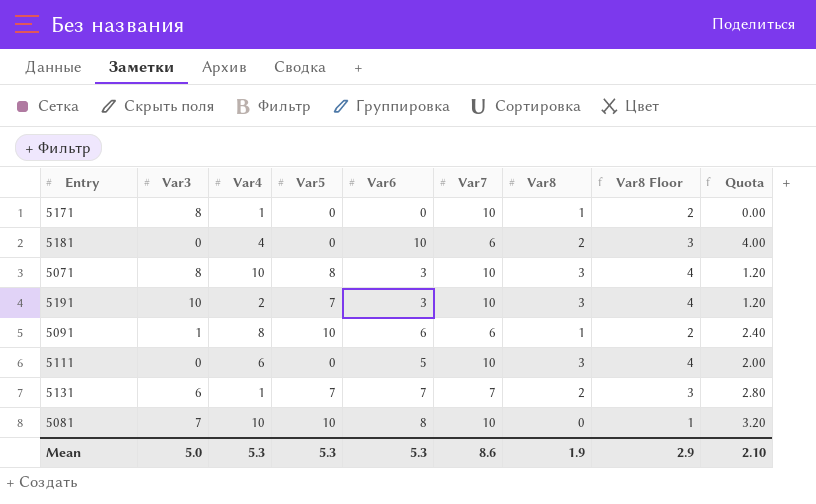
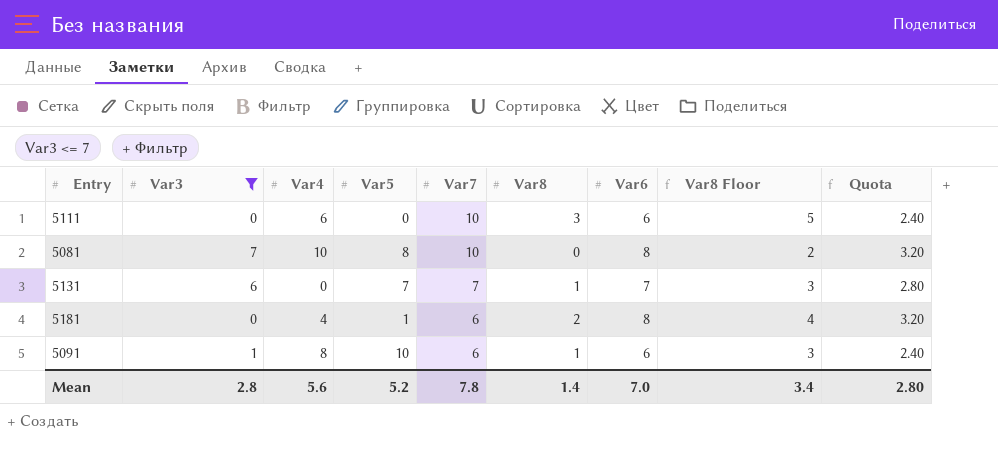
filter: none -> Var3 <= 7
row order: none -> Var7 descending
column Var6 | position: 5 -> 7
column Var8 Floor | formula: [Var8] + 1 -> [Var8] + 2
5111 | Var6: 5 -> 6
5111 | Quota: 2.00 -> 2.40
5081 | Var5: 10 -> 8
5131 | Var4: 1 -> 0
5131 | Var8: 2 -> 1
5181 | Var5: 0 -> 1
5181 | Var6: 10 -> 8
5181 | Quota: 4.00 -> 3.20
Mean | Var3: 5.0 -> 2.8
Mean | Var4: 5.3 -> 5.6
Mean | Var5: 5.3 -> 5.2
Mean | Var7: 8.6 -> 7.8
Mean | Var8: 1.9 -> 1.4
Mean | Var6: 5.3 -> 7.0
Mean | Var8 Floor: 2.9 -> 3.4
Mean | Quota: 2.10 -> 2.80

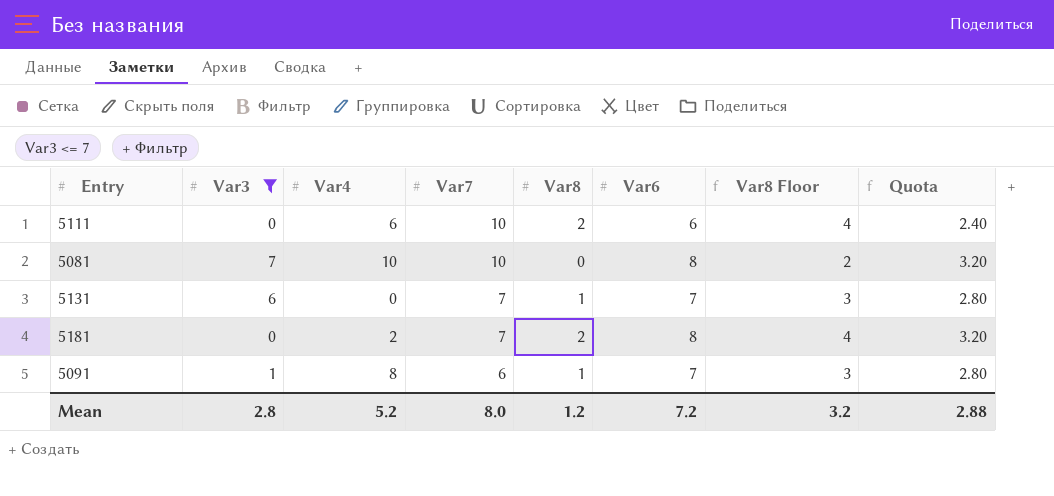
column Var5 | position: 4 -> none
5111 | Var8: 3 -> 2
5111 | Var8 Floor: 5 -> 4
5181 | Var4: 4 -> 2
5181 | Var7: 6 -> 7
5091 | Var6: 6 -> 7
5091 | Quota: 2.40 -> 2.80
Mean | Var4: 5.6 -> 5.2
Mean | Var7: 7.8 -> 8.0
Mean | Var8: 1.4 -> 1.2
Mean | Var6: 7.0 -> 7.2
Mean | Var8 Floor: 3.4 -> 3.2
Mean | Quota: 2.80 -> 2.88

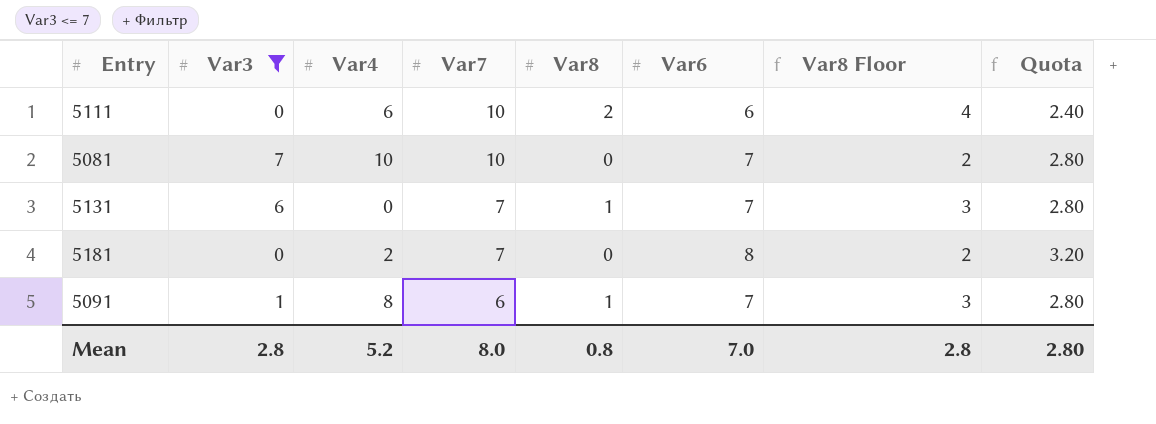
5081 | Var6: 8 -> 7
5081 | Quota: 3.20 -> 2.80
5181 | Var8: 2 -> 0
5181 | Var8 Floor: 4 -> 2
Mean | Var8: 1.2 -> 0.8
Mean | Var6: 7.2 -> 7.0
Mean | Var8 Floor: 3.2 -> 2.8
Mean | Quota: 2.88 -> 2.80

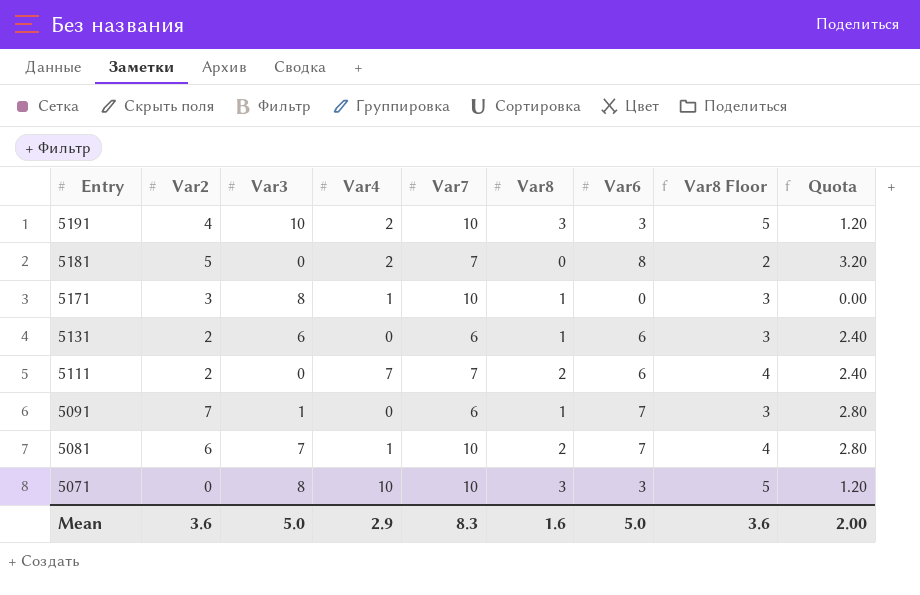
filter: Var3 <= 7 -> none
row order: Var7 descending -> Entry descending
column Var2 | position: none -> 2
5131 | Var7: 7 -> 6
5131 | Var6: 7 -> 6
5131 | Quota: 2.80 -> 2.40
5111 | Var4: 6 -> 7
5111 | Var7: 10 -> 7
5091 | Var4: 8 -> 0
5081 | Var4: 10 -> 1
5081 | Var8: 0 -> 2
5081 | Var8 Floor: 2 -> 4
Mean | Var3: 2.8 -> 5.0
Mean | Var4: 5.2 -> 2.9
Mean | Var7: 8.0 -> 8.3
Mean | Var8: 0.8 -> 1.6
Mean | Var6: 7.0 -> 5.0
Mean | Var8 Floor: 2.8 -> 3.6
Mean | Quota: 2.80 -> 2.00

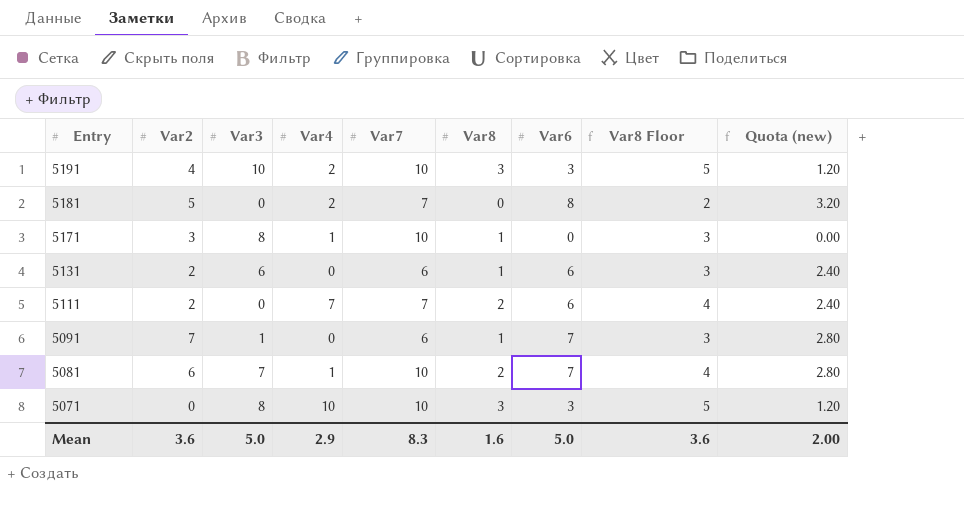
column name: Quota -> Quota (new)

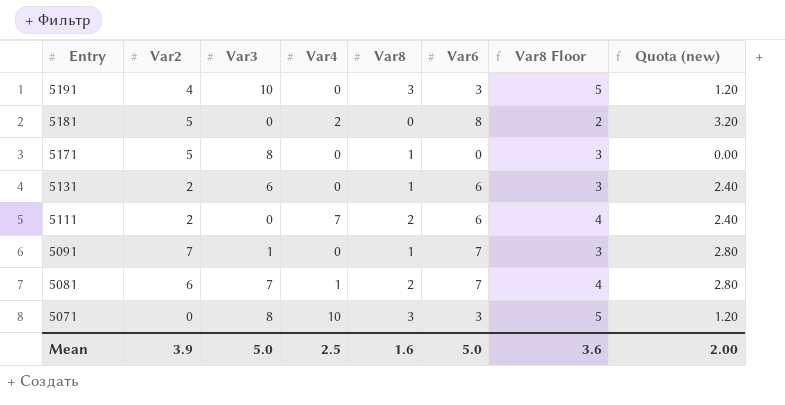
column Var7 | position: 5 -> none
5191 | Var4: 2 -> 0
5171 | Var2: 3 -> 5
5171 | Var4: 1 -> 0
Mean | Var2: 3.6 -> 3.9
Mean | Var4: 2.9 -> 2.5

